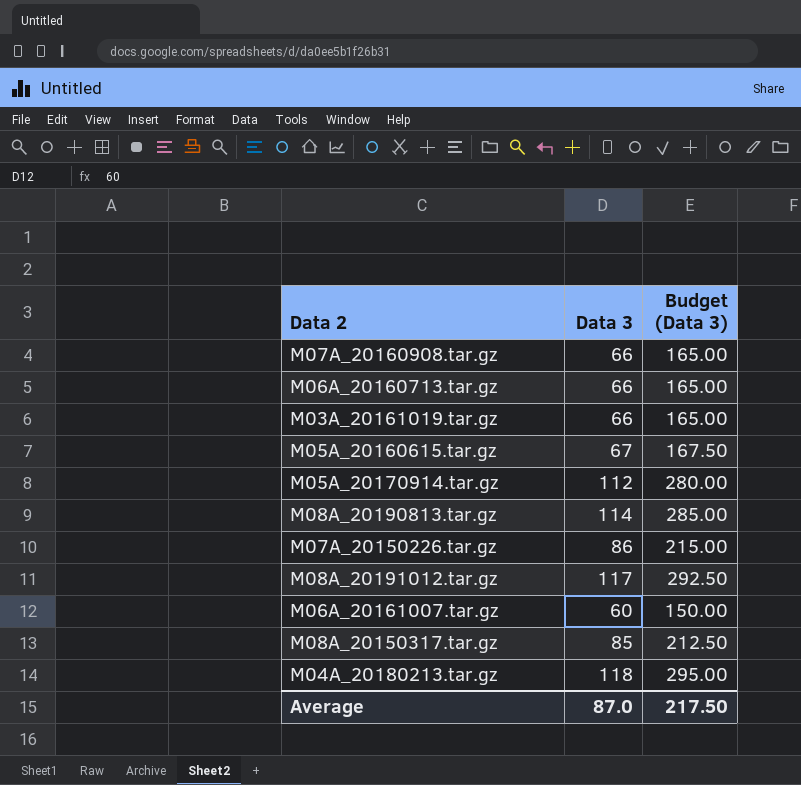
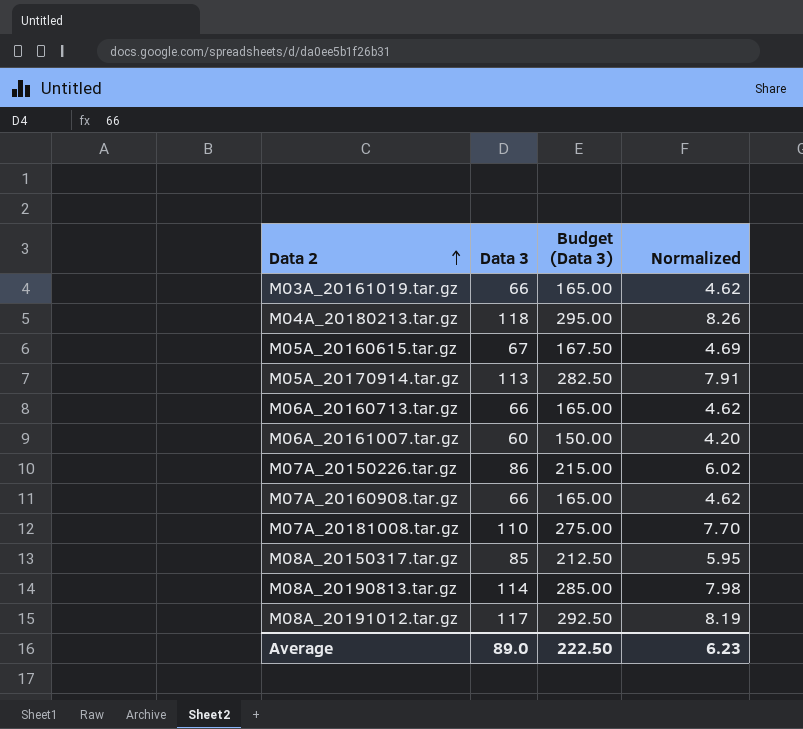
row order: none -> Data 2 ascending
column Normalized | formula: none -> [Data 3] * 0.07
M05A_20170914.tar.gz | Data 3: 112 -> 113
M05A_20170914.tar.gz | Budget (Data 3): 280.00 -> 282.50
row M07A_20181008.tar.gz: none -> 110 | 275.00 | 7.70
Average | Data 3: 87.0 -> 89.0
Average | Budget (Data 3): 217.50 -> 222.50

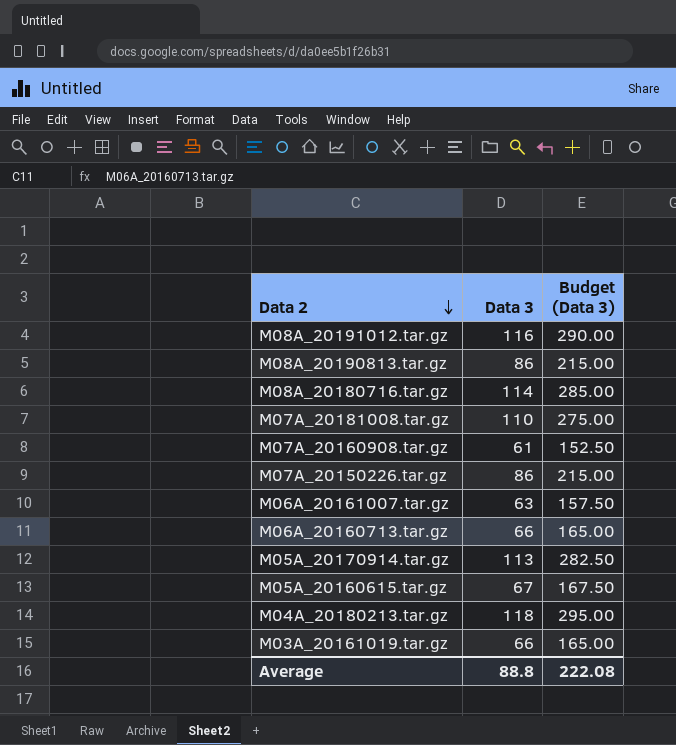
row order: Data 2 ascending -> Data 2 descending
column Normalized | formula: [Data 3] * 0.07 -> none
row M08A_20150317.tar.gz: 85 | 212.50 | 5.95 -> none
M08A_20191012.tar.gz | Data 3: 117 -> 116
M08A_20191012.tar.gz | Budget (Data 3): 292.50 -> 290.00
M08A_20190813.tar.gz | Data 3: 114 -> 86
M08A_20190813.tar.gz | Budget (Data 3): 285.00 -> 215.00
row M08A_20180716.tar.gz: none -> 114 | 285.00
M07A_20160908.tar.gz | Data 3: 66 -> 61
M07A_20160908.tar.gz | Budget (Data 3): 165.00 -> 152.50
M06A_20161007.tar.gz | Data 3: 60 -> 63
M06A_20161007.tar.gz | Budget (Data 3): 150.00 -> 157.50
Average | Data 3: 89.0 -> 88.8
Average | Budget (Data 3): 222.50 -> 222.08

